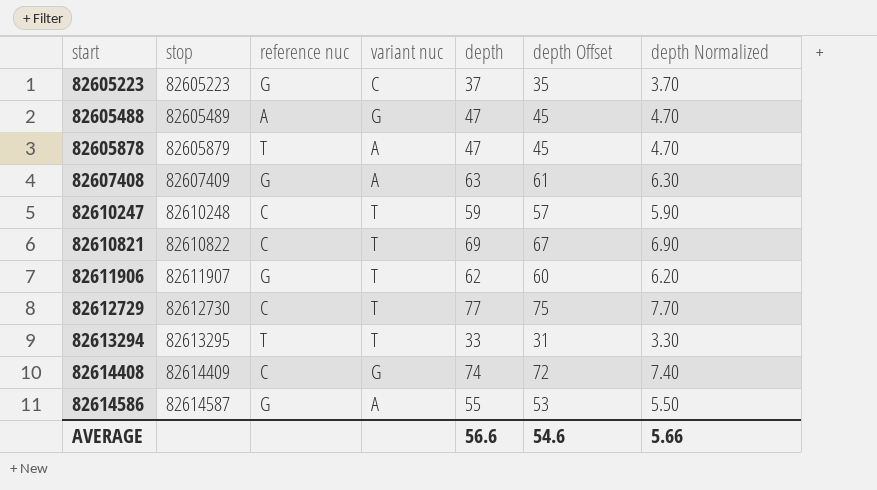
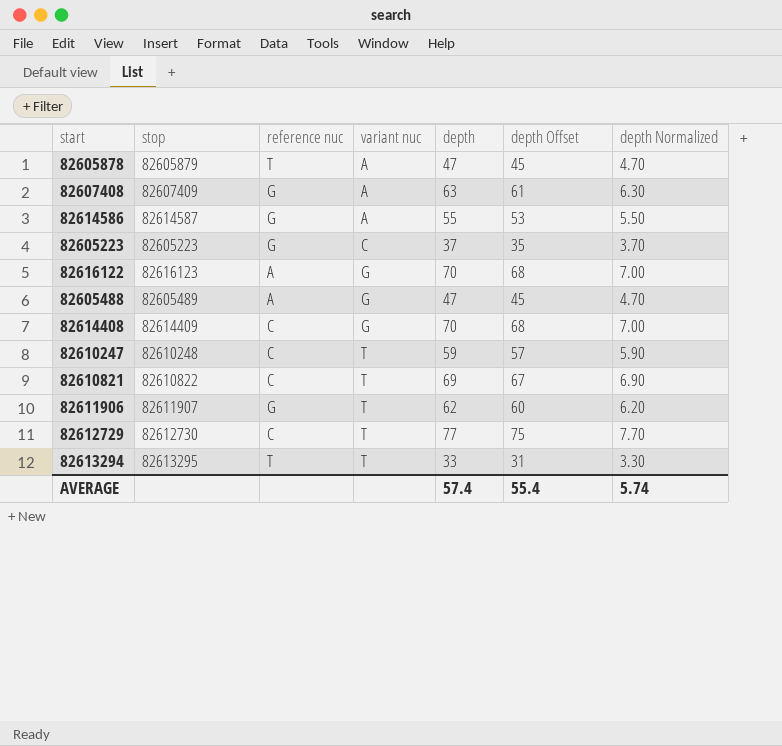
row order: start ascending -> variant nuc ascending
row 82616122: none -> 82616123 | A | G | 70 | 68 | 7.00
82614408 | depth: 74 -> 70
82614408 | depth Offset: 72 -> 68
82614408 | depth Normalized: 7.40 -> 7.00
AVERAGE | depth: 56.6 -> 57.4
AVERAGE | depth Offset: 54.6 -> 55.4
AVERAGE | depth Normalized: 5.66 -> 5.74

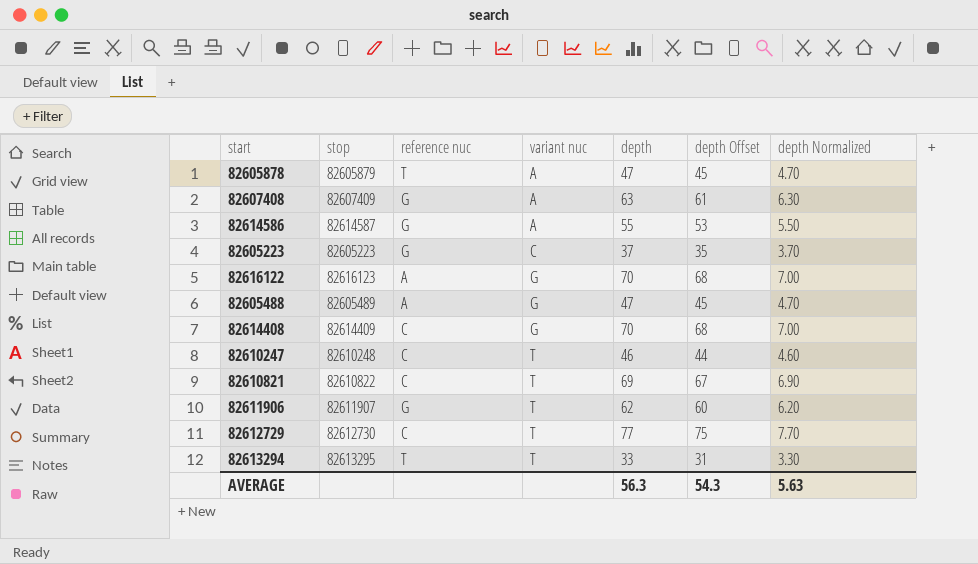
82610247 | depth: 59 -> 46
82610247 | depth Offset: 57 -> 44
82610247 | depth Normalized: 5.90 -> 4.60
AVERAGE | depth: 57.4 -> 56.3
AVERAGE | depth Offset: 55.4 -> 54.3
AVERAGE | depth Normalized: 5.74 -> 5.63

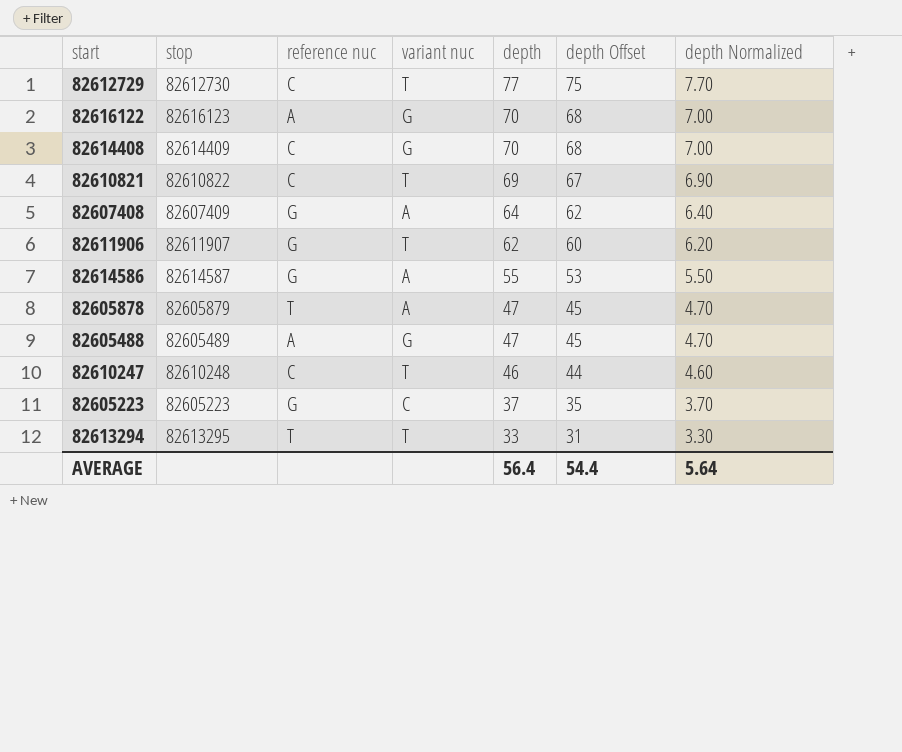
row order: variant nuc ascending -> depth descending
82607408 | depth: 63 -> 64
82607408 | depth Offset: 61 -> 62
82607408 | depth Normalized: 6.30 -> 6.40
AVERAGE | depth: 56.3 -> 56.4
AVERAGE | depth Offset: 54.3 -> 54.4
AVERAGE | depth Normalized: 5.63 -> 5.64

